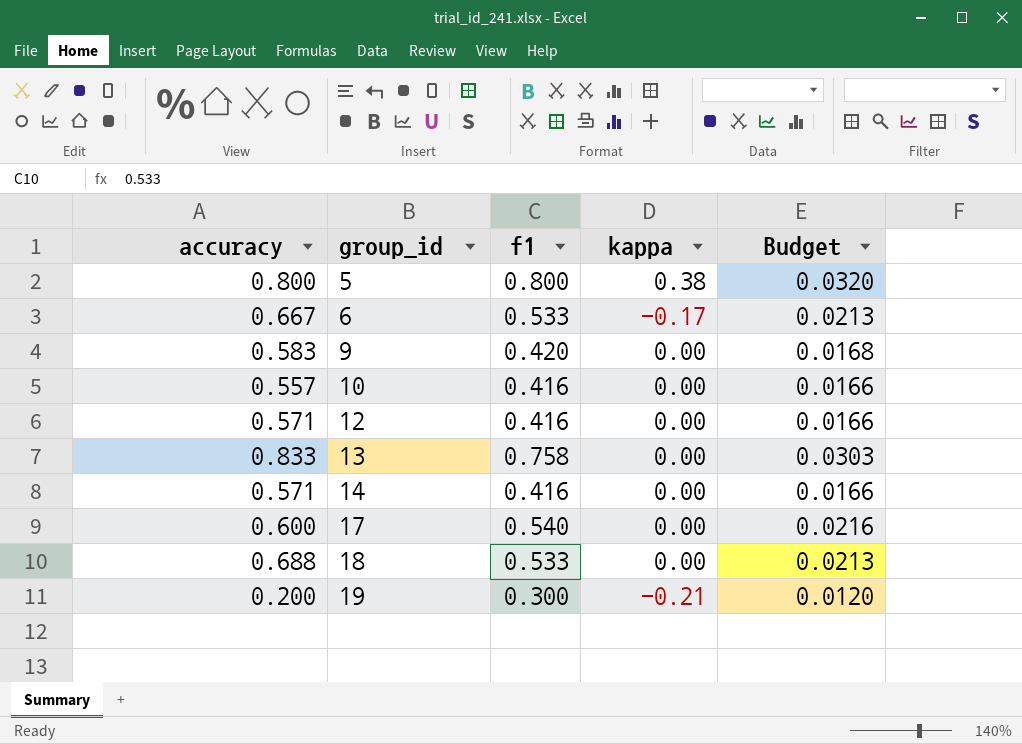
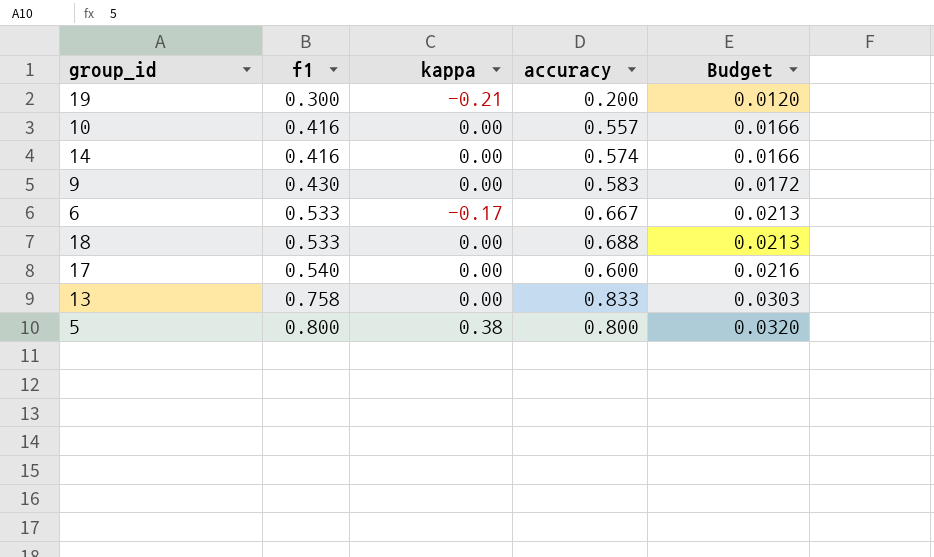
row order: group_id ascending -> f1 ascending
column accuracy | position: 1 -> 4
row 12: 0.571 | 0.416 | 0.00 | 0.0166 -> none
14 | accuracy: 0.571 -> 0.574
9 | f1: 0.420 -> 0.430
9 | Budget: 0.0168 -> 0.0172

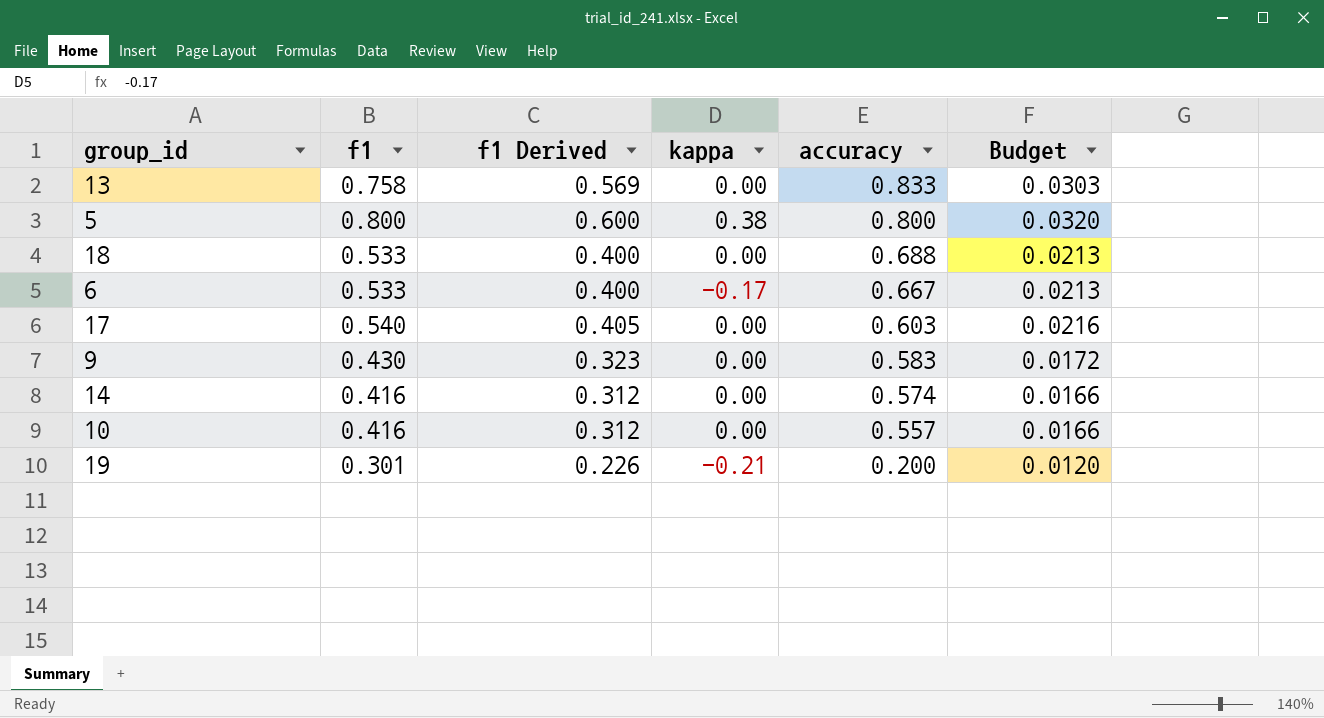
row order: f1 ascending -> accuracy descending
column f1 Derived | formula: none -> [f1] * 0.75
17 | accuracy: 0.600 -> 0.603
19 | f1: 0.300 -> 0.301

